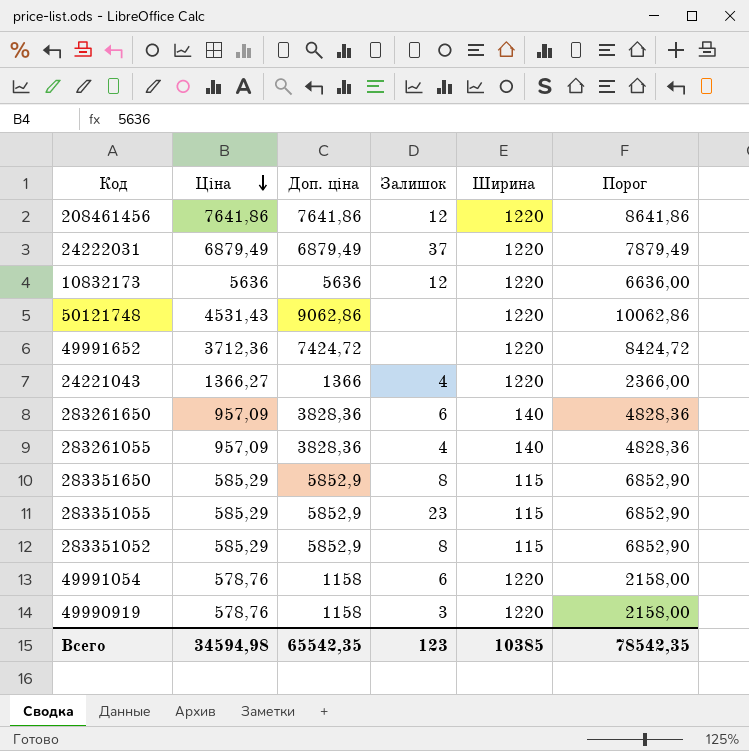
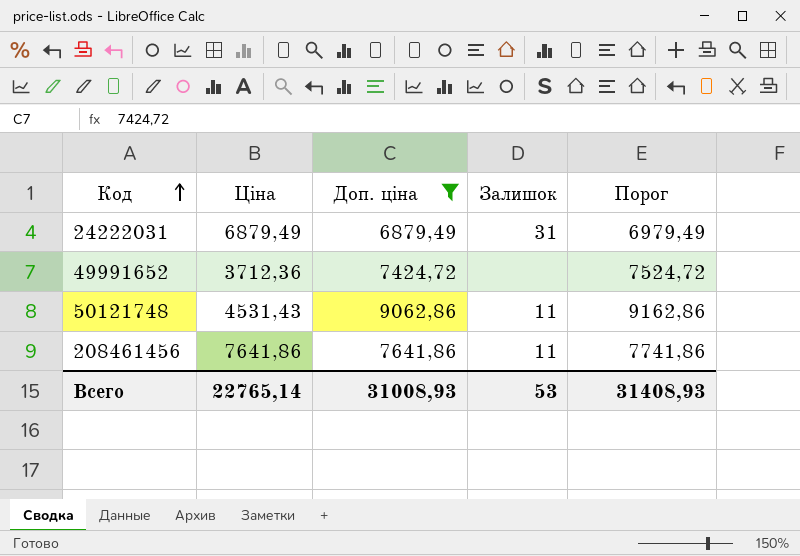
filter: none -> Доп. ціна >= 6879,49
row order: Ціна descending -> Код ascending
column Ширина | position: 5 -> none
column Порог | formula: [Доп. ціна] + 1000 -> [Доп. ціна] + 100
24222031 | Залишок: 37 -> 31
50121748 | Залишок: none -> 11
208461456 | Залишок: 12 -> 11
Всего | Ціна: 34594,98 -> 22765,14
Всего | Доп. ціна: 65542,35 -> 31008,93
Всего | Залишок: 123 -> 53
Всего | Порог: 78542,35 -> 31408,93

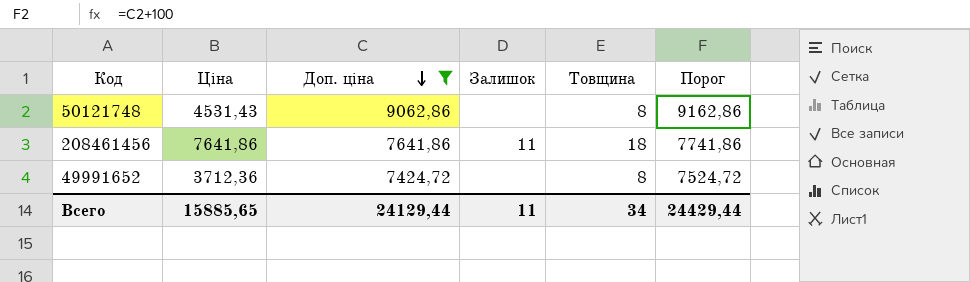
row order: Код ascending -> Доп. ціна descending
column Товщина | position: none -> 5
row 24222031: 6879,49 | 6879,49 | 31 | 6979,49 -> none
50121748 | Залишок: 11 -> none
Всего | Ціна: 22765,14 -> 15885,65
Всего | Доп. ціна: 31008,93 -> 24129,44
Всего | Залишок: 53 -> 11
Всего | Порог: 31408,93 -> 24429,44

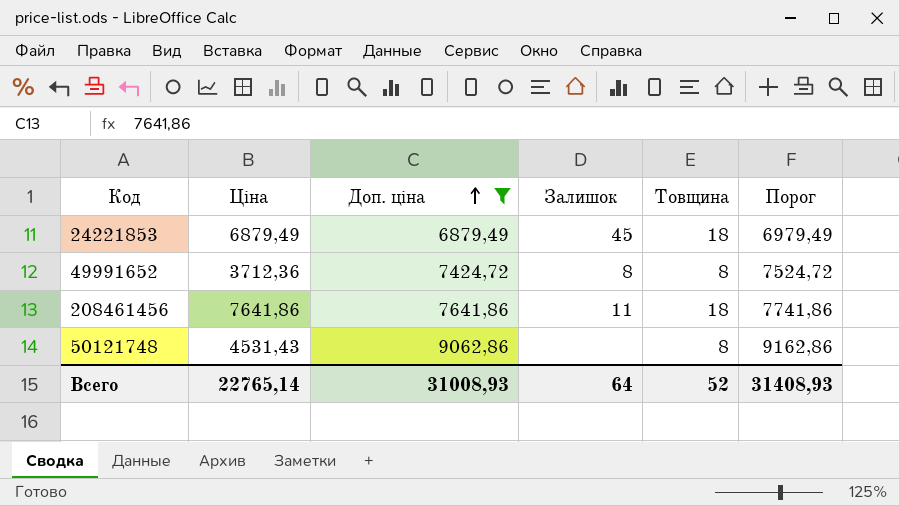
row order: Доп. ціна descending -> Доп. ціна ascending
row 24221853: none -> 6879,49 | 6879,49 | 45 | 18 | 6979,49
49991652 | Залишок: none -> 8
Всего | Ціна: 15885,65 -> 22765,14
Всего | Доп. ціна: 24129,44 -> 31008,93
Всего | Залишок: 11 -> 64
Всего | Товщина: 34 -> 52
Всего | Порог: 24429,44 -> 31408,93

